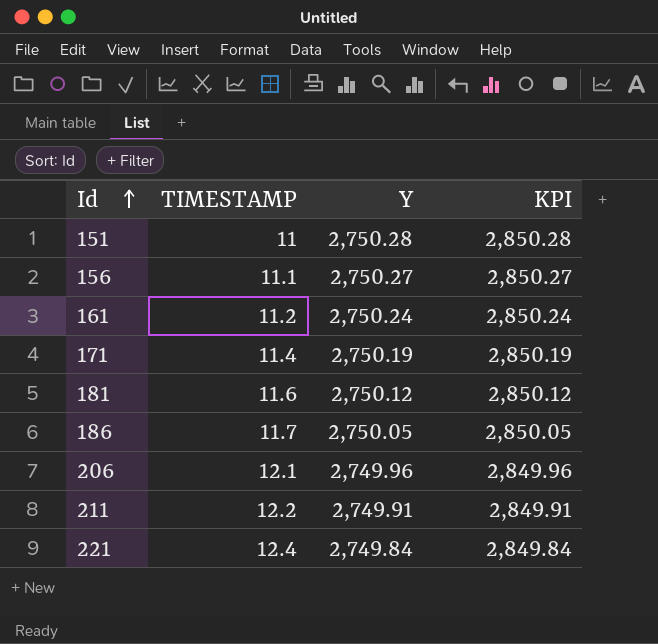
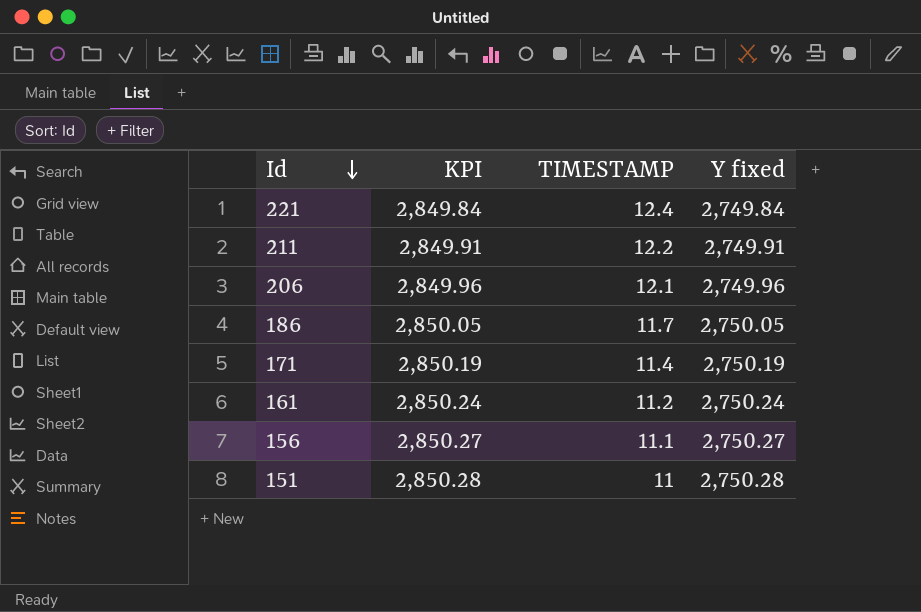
row order: Id ascending -> Id descending
column KPI | position: 4 -> 2
column name: Y -> Y fixed
row 181: 11.6 | 2,750.12 | 2,850.12 -> none

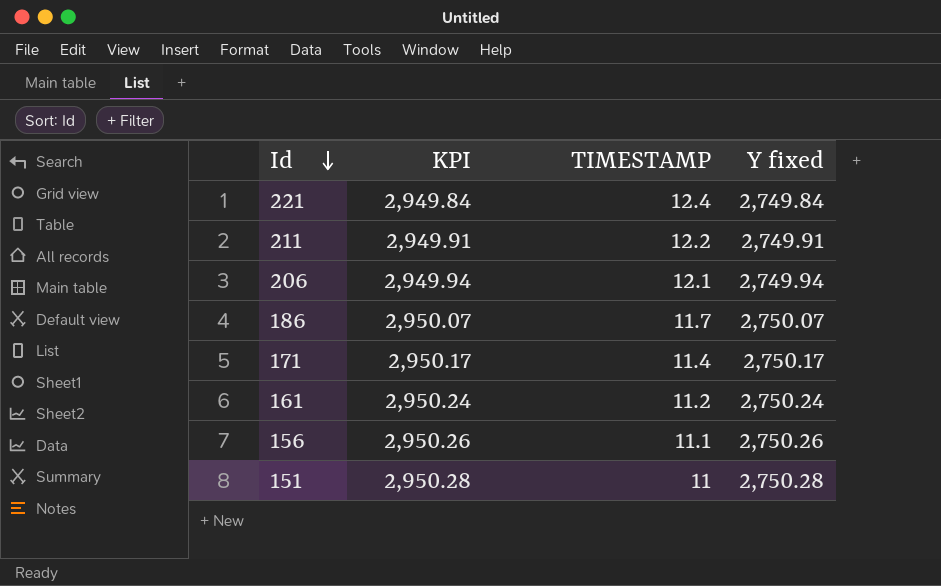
column KPI | formula: [Y fixed] + 100 -> [Y fixed] + 200
206 | Y fixed: 2,749.96 -> 2,749.94
186 | Y fixed: 2,750.05 -> 2,750.07
171 | Y fixed: 2,750.19 -> 2,750.17
156 | Y fixed: 2,750.27 -> 2,750.26

